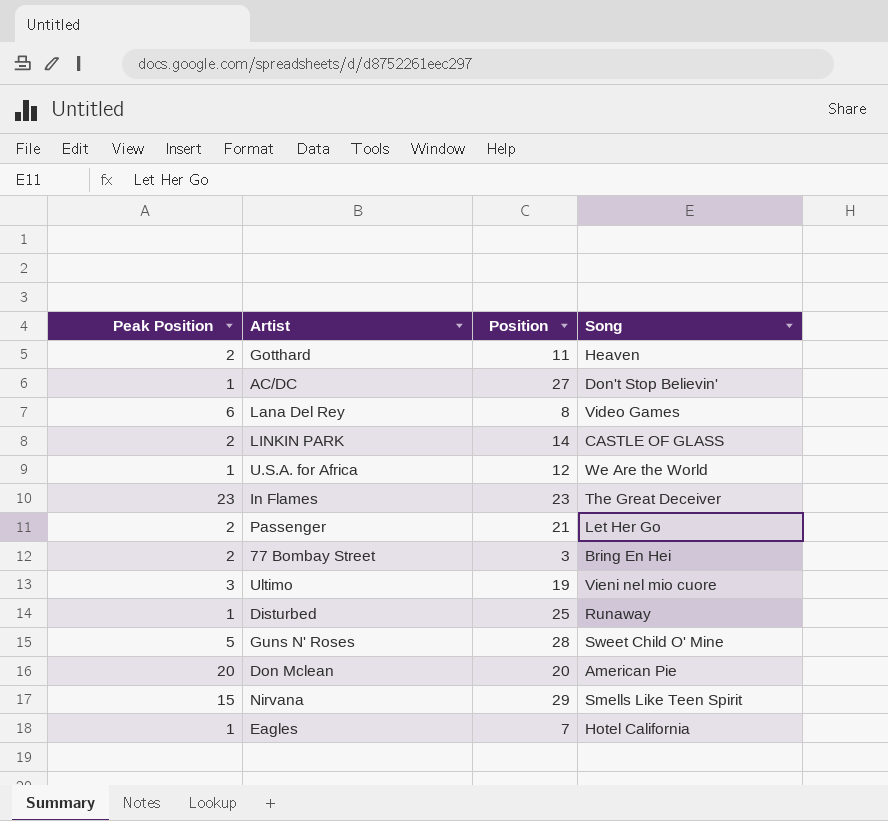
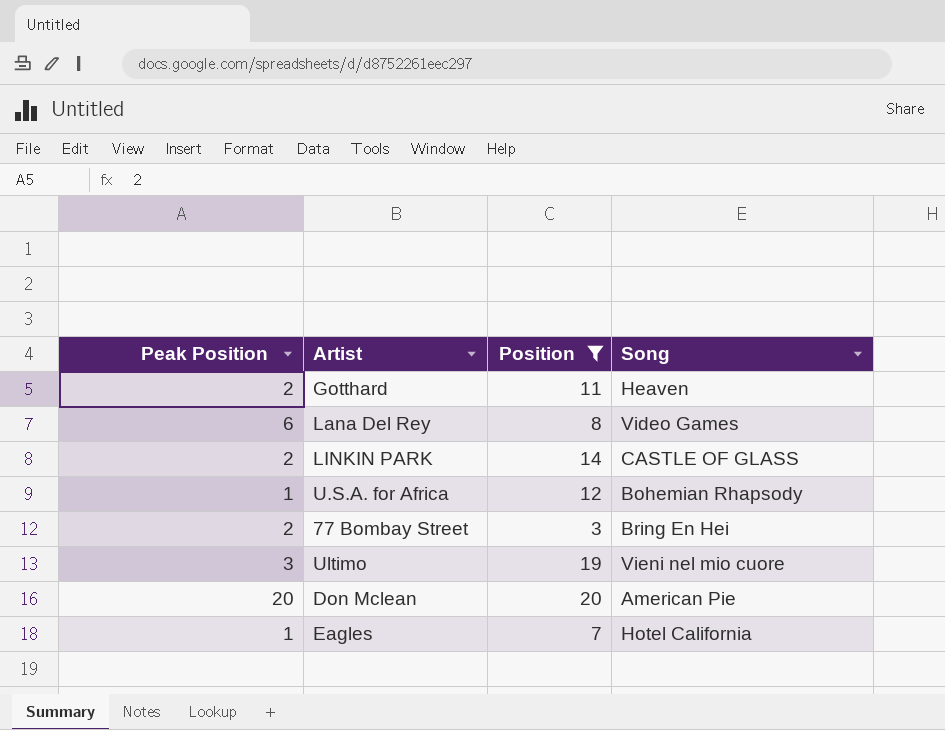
filter: none -> Position <= 20
U.S.A. for Africa | Song: We Are the World -> Bohemian Rhapsody

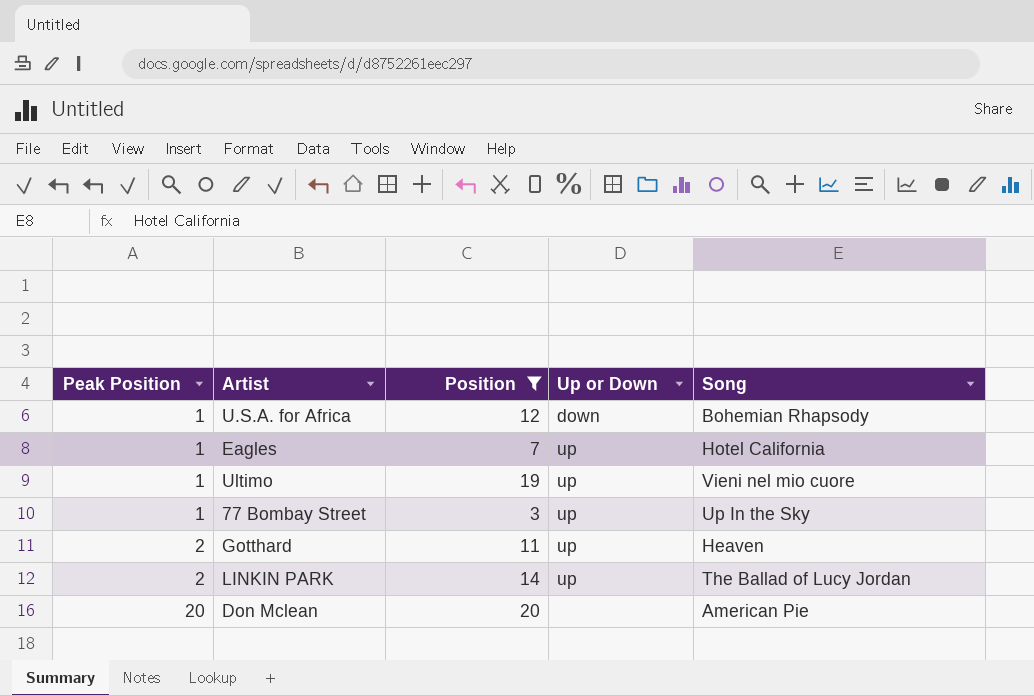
row order: none -> Peak Position ascending
column Up or Down | position: none -> 4
row Lana Del Rey: 6 | 8 | Video Games -> none
Ultimo | Peak Position: 3 -> 1
77 Bombay Street | Peak Position: 2 -> 1
77 Bombay Street | Song: Bring En Hei -> Up In the Sky
LINKIN PARK | Song: CASTLE OF GLASS -> The Ballad of Lucy Jordan

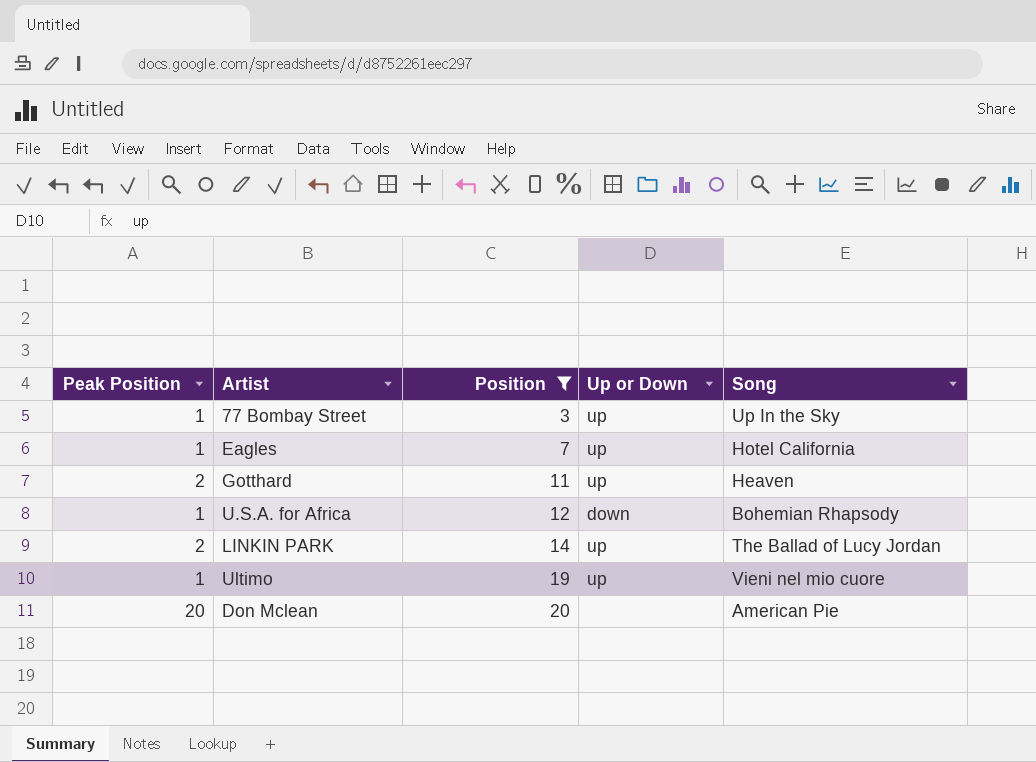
row order: Peak Position ascending -> Position ascending

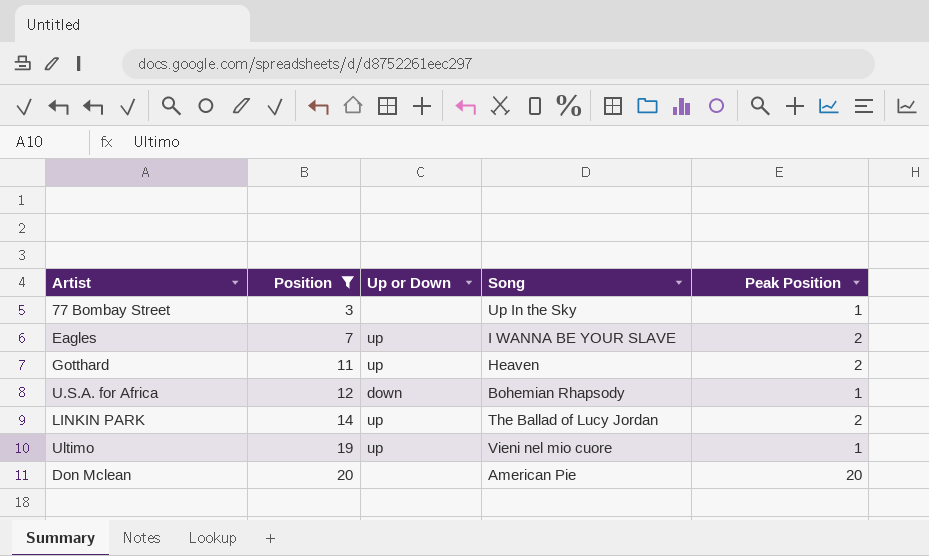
column Peak Position | position: 1 -> 5
77 Bombay Street | Up or Down: up -> none
Eagles | Song: Hotel California -> I WANNA BE YOUR SLAVE
Eagles | Peak Position: 1 -> 2

